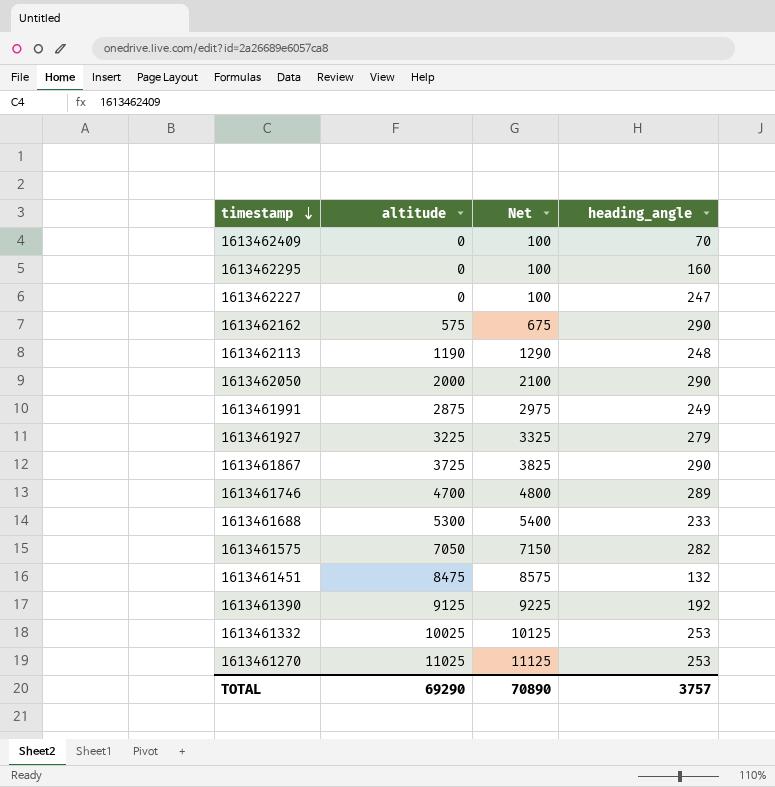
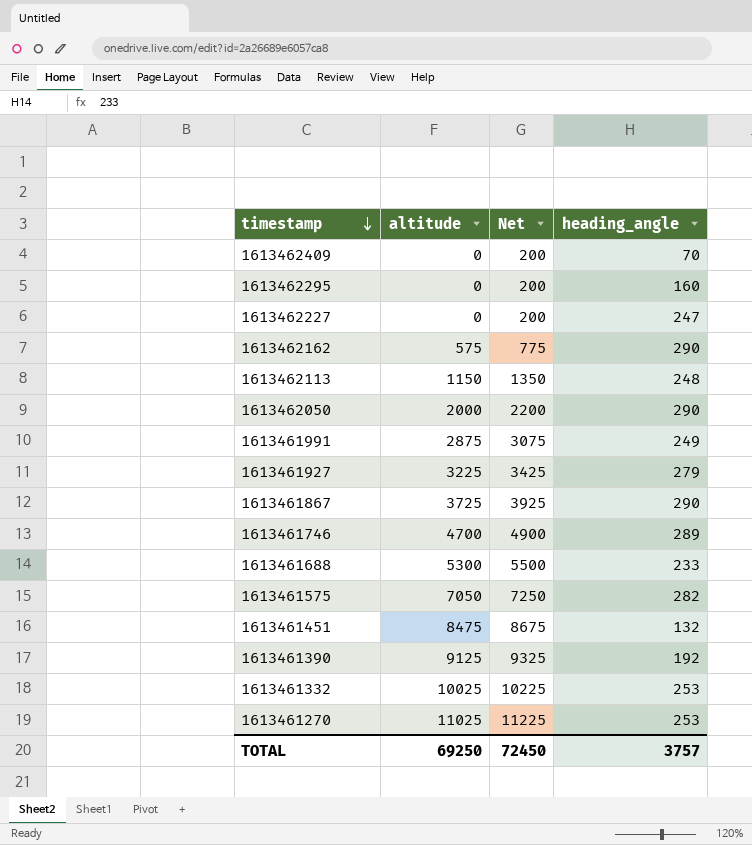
column Net | formula: [altitude] + 100 -> [altitude] + 200
1613462113 | altitude: 1190 -> 1150
TOTAL | altitude: 69290 -> 69250
TOTAL | Net: 70890 -> 72450

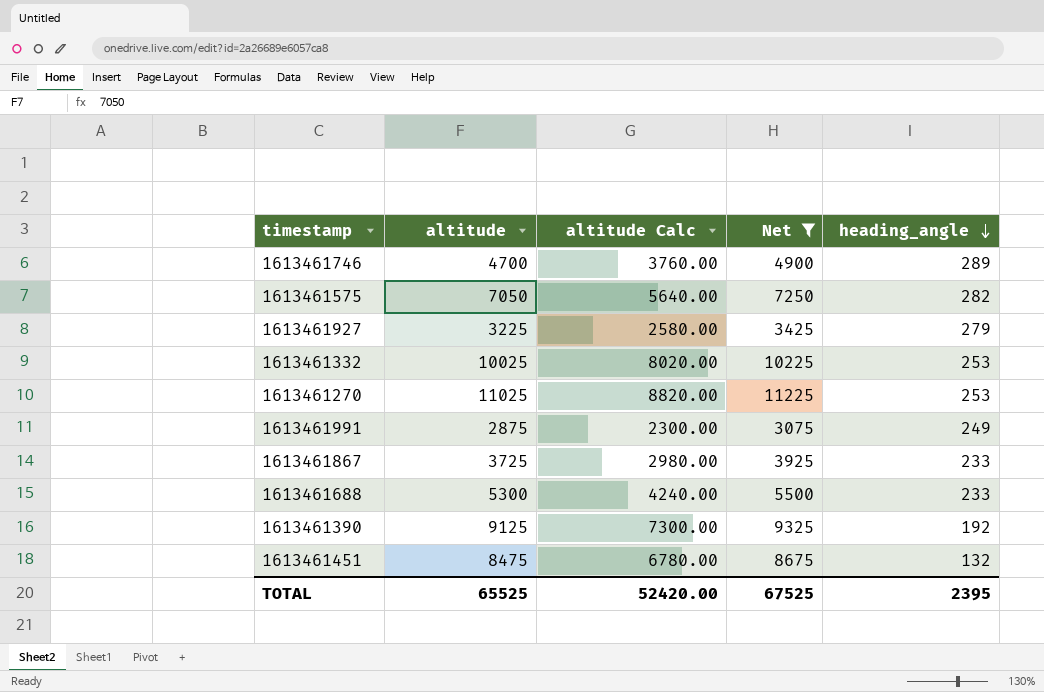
filter: none -> Net >= 3075
row order: timestamp descending -> heading_angle descending
column altitude Calc | formula: none -> [altitude] * 0.8
1613461867 | heading_angle: 290 -> 233
TOTAL | altitude: 69250 -> 65525
TOTAL | Net: 72450 -> 67525
TOTAL | heading_angle: 3757 -> 2395

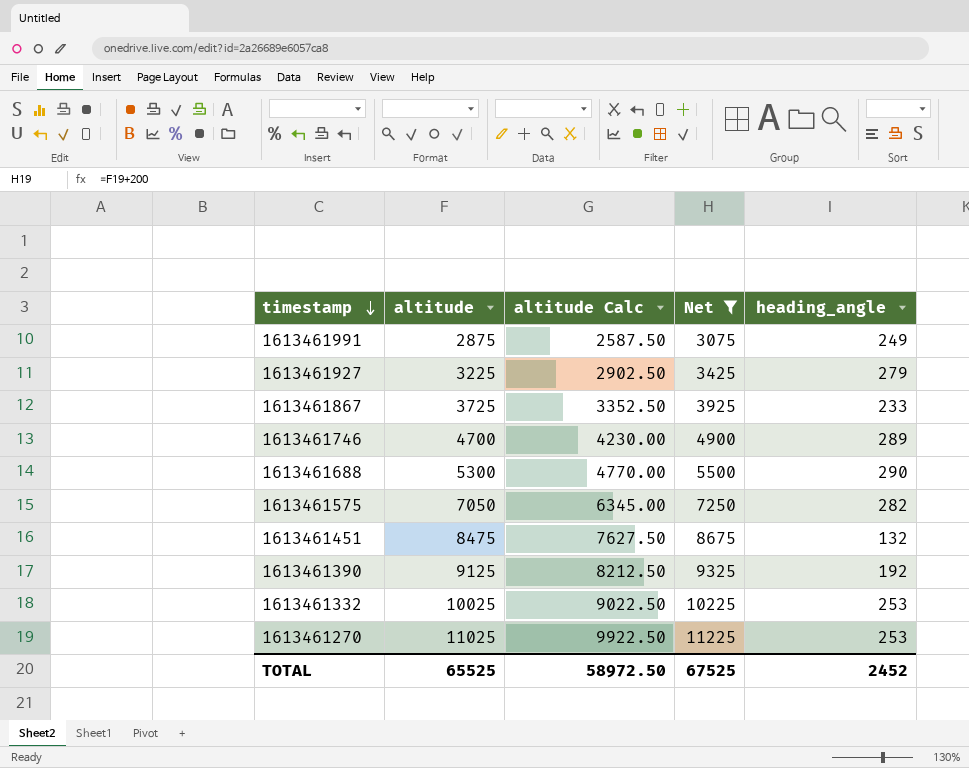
row order: heading_angle descending -> timestamp descending
column altitude Calc | formula: [altitude] * 0.8 -> [altitude] * 0.9
1613461688 | heading_angle: 233 -> 290
TOTAL | altitude Calc: 52420.00 -> 58972.50
TOTAL | heading_angle: 2395 -> 2452

